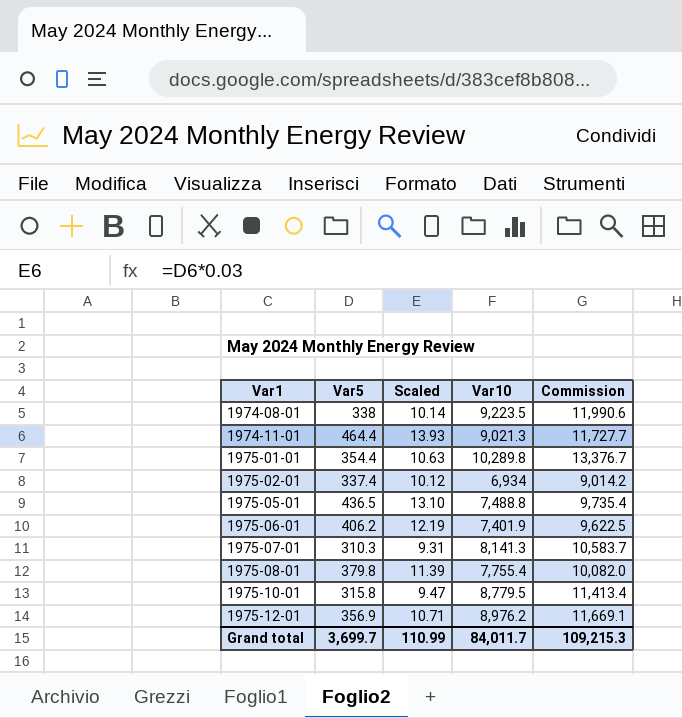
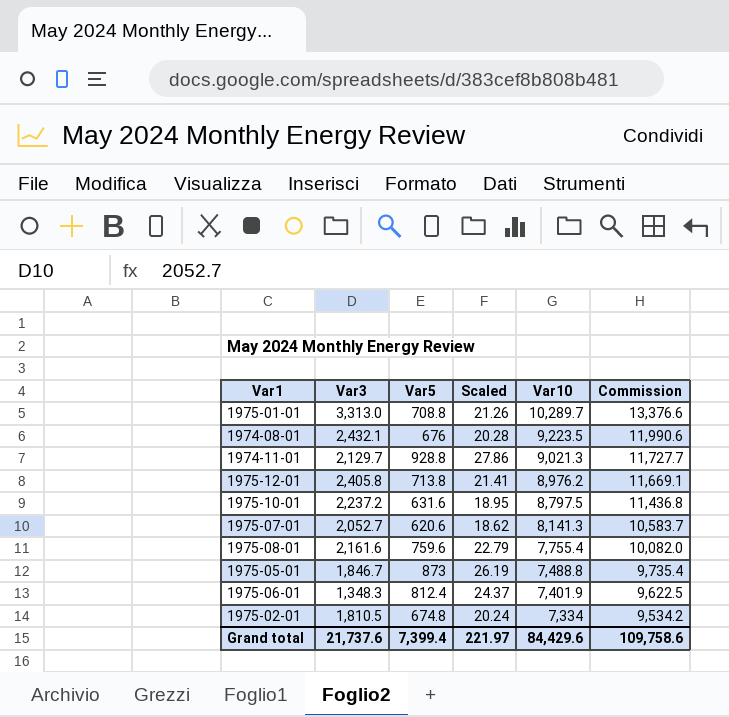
row order: Var1 ascending -> Var10 descending
column Var3 | position: none -> 2
1975-01-01 | Var5: 354.4 -> 708.8
1975-01-01 | Scaled: 10.63 -> 21.26
1975-01-01 | Var10: 10,289.8 -> 10,289.7
1975-01-01 | Commission: 13,376.7 -> 13,376.6
1974-08-01 | Var5: 338 -> 676
1974-08-01 | Scaled: 10.14 -> 20.28
1974-11-01 | Var5: 464.4 -> 928.8
1974-11-01 | Scaled: 13.93 -> 27.86
1975-12-01 | Var5: 356.9 -> 713.8
1975-12-01 | Scaled: 10.71 -> 21.41
1975-10-01 | Var5: 315.8 -> 631.6
1975-10-01 | Scaled: 9.47 -> 18.95
1975-10-01 | Var10: 8,779.5 -> 8,797.5
1975-10-01 | Commission: 11,413.4 -> 11,436.8
1975-07-01 | Var5: 310.3 -> 620.6
1975-07-01 | Scaled: 9.31 -> 18.62
1975-08-01 | Var5: 379.8 -> 759.6
1975-08-01 | Scaled: 11.39 -> 22.79
1975-05-01 | Var5: 436.5 -> 873
1975-05-01 | Scaled: 13.10 -> 26.19
1975-06-01 | Var5: 406.2 -> 812.4
1975-06-01 | Scaled: 12.19 -> 24.37
1975-02-01 | Var5: 337.4 -> 674.8
1975-02-01 | Scaled: 10.12 -> 20.24
1975-02-01 | Var10: 6,934 -> 7,334
1975-02-01 | Commission: 9,014.2 -> 9,534.2
Grand total | Var5: 3,699.7 -> 7,399.4
Grand total | Scaled: 110.99 -> 221.97
Grand total | Var10: 84,011.7 -> 84,429.6
Grand total | Commission: 109,215.3 -> 109,758.6

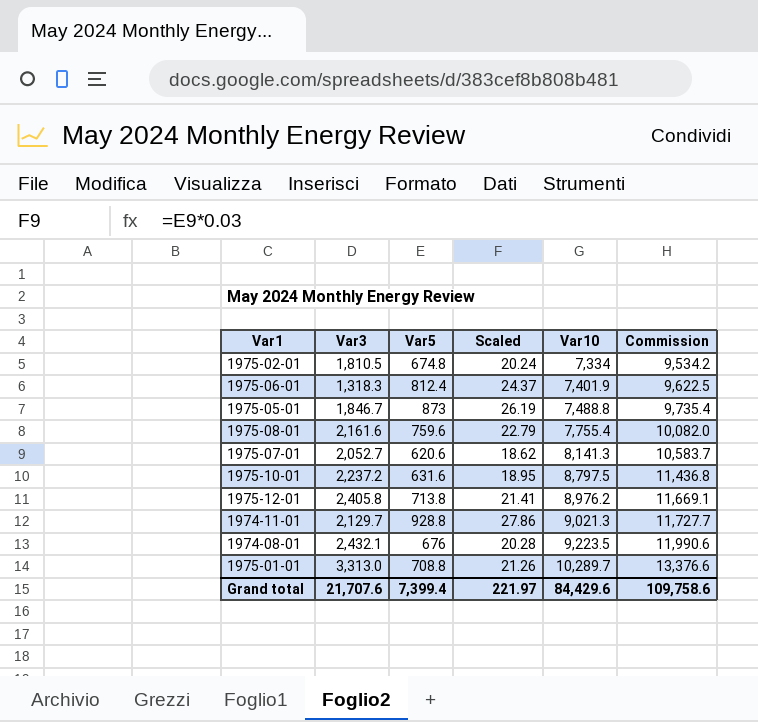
row order: Var10 descending -> Var10 ascending
1975-06-01 | Var3: 1,348.3 -> 1,318.3
Grand total | Var3: 21,737.6 -> 21,707.6

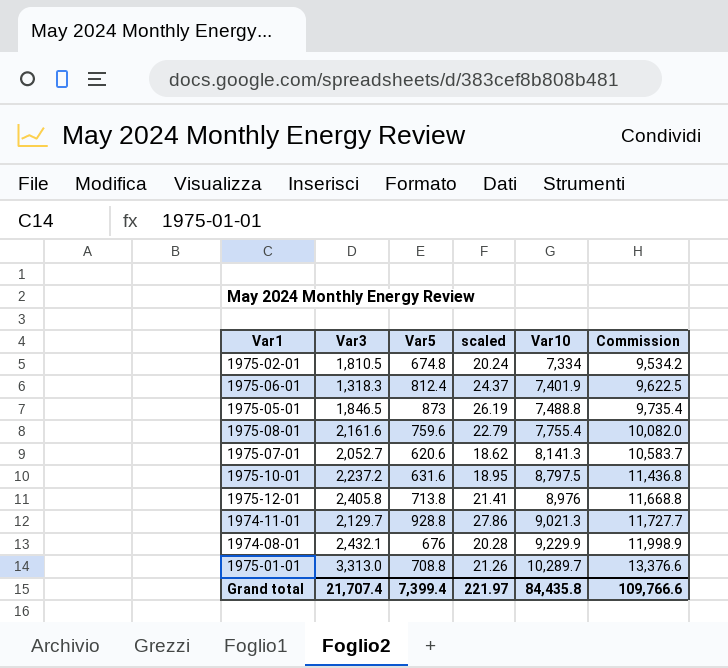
column name: Scaled -> scaled
1975-05-01 | Var3: 1,846.7 -> 1,846.5
1975-12-01 | Var10: 8,976.2 -> 8,976
1975-12-01 | Commission: 11,669.1 -> 11,668.8
1974-08-01 | Var10: 9,223.5 -> 9,229.9
1974-08-01 | Commission: 11,990.6 -> 11,998.9
Grand total | Var3: 21,707.6 -> 21,707.4
Grand total | Var10: 84,429.6 -> 84,435.8
Grand total | Commission: 109,758.6 -> 109,766.6

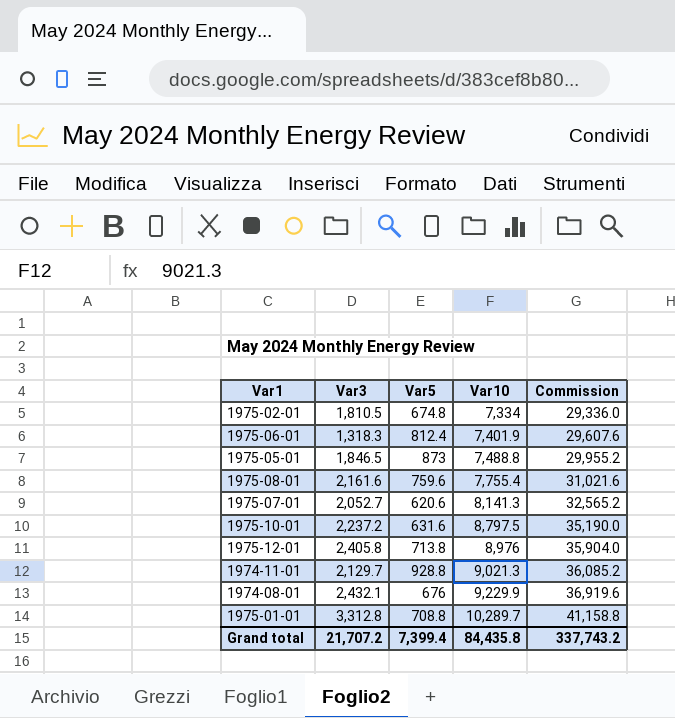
column scaled | formula: [Var5] * 0.03 -> none
column Commission | formula: [Var10] * 1.3 -> [Var10] * 4
1975-01-01 | Var3: 3,313.0 -> 3,312.8
Grand total | Var3: 21,707.4 -> 21,707.2
Grand total | Commission: 109,766.6 -> 337,743.2

